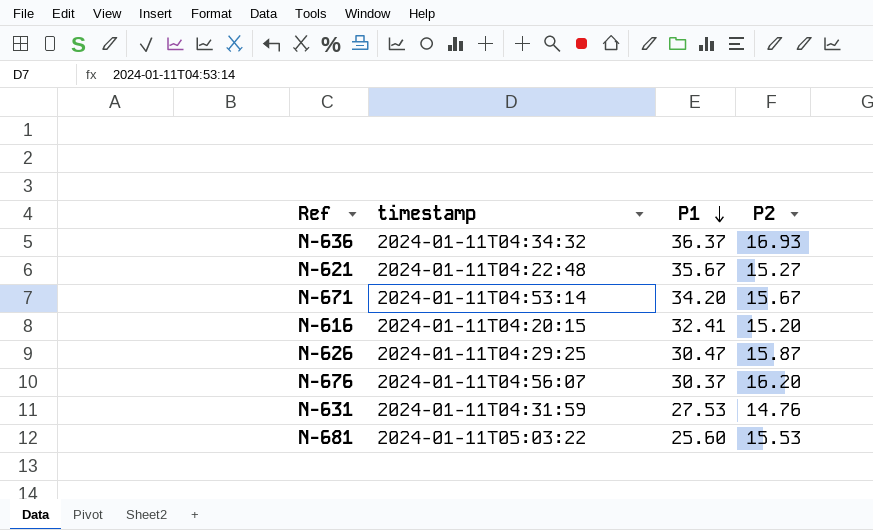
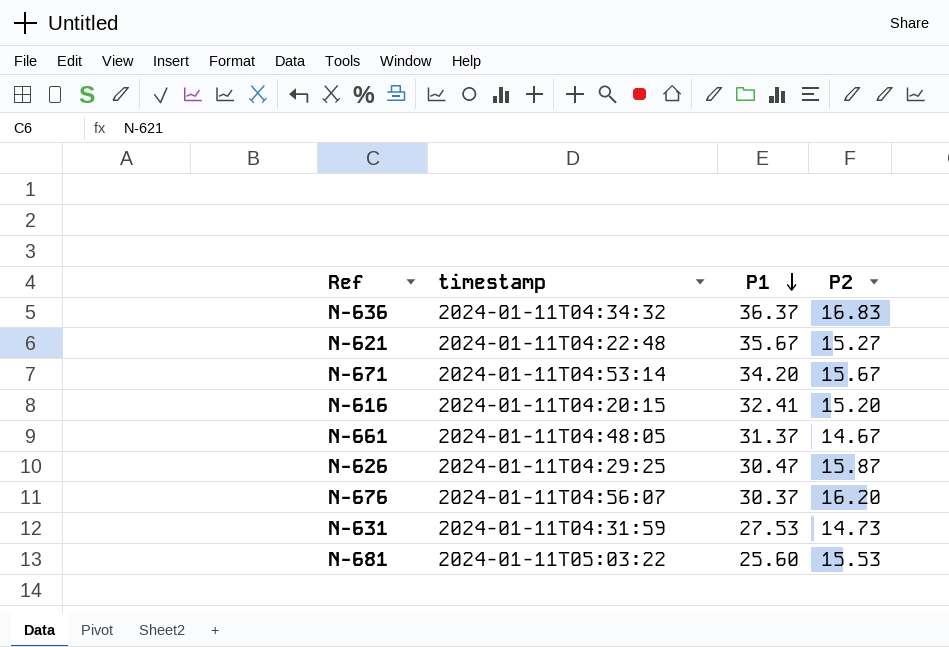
N-636 | P2: 16.93 -> 16.83
row N-661: none -> 2024-01-11T04:48:05 | 31.37 | 14.67
N-631 | P2: 14.76 -> 14.73

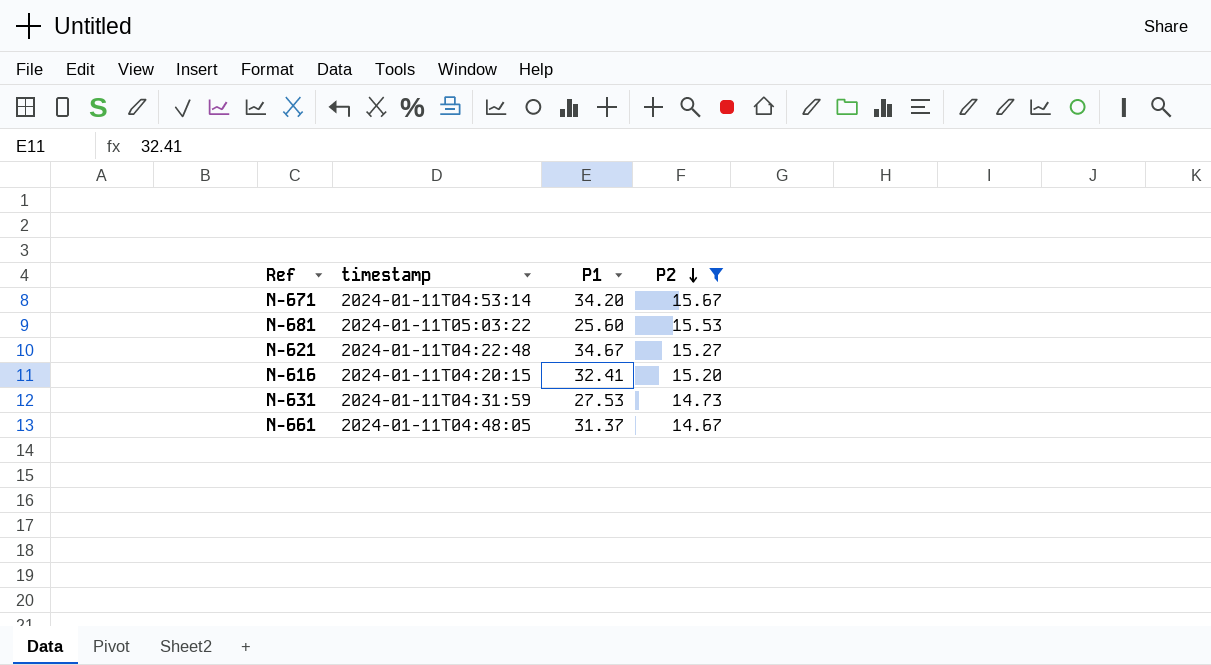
filter: none -> P2 <= 15.67
row order: P1 descending -> P2 descending
N-621 | P1: 35.67 -> 34.67

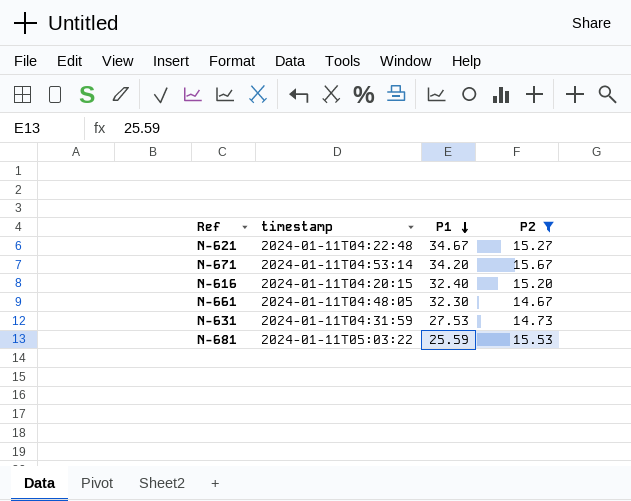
row order: P2 descending -> P1 descending
N-616 | P1: 32.41 -> 32.40
N-661 | P1: 31.37 -> 32.30
N-681 | P1: 25.60 -> 25.59

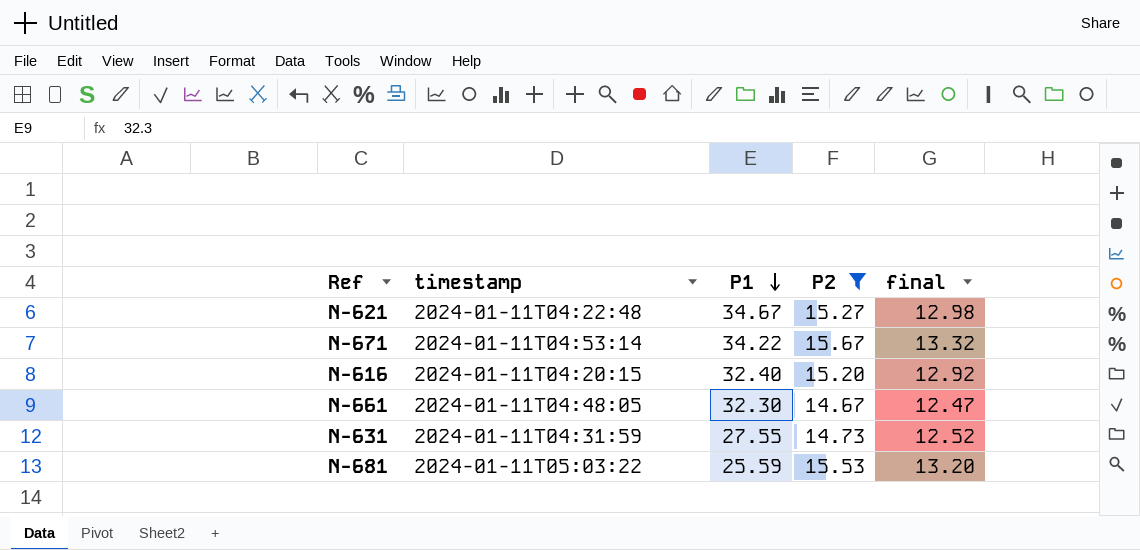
column final | formula: none -> [P2] * 0.85
N-671 | P1: 34.20 -> 34.22
N-631 | P1: 27.53 -> 27.55

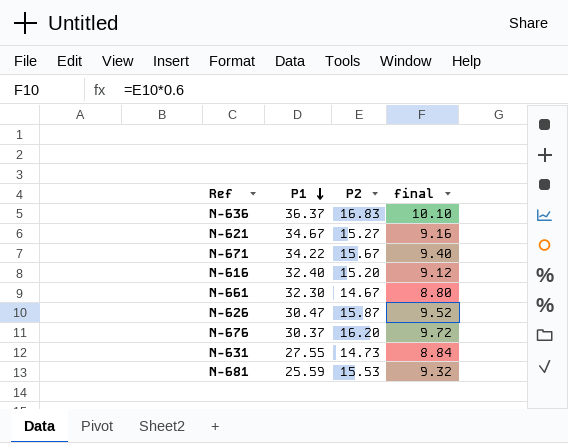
filter: P2 <= 15.67 -> none
column timestamp | position: 2 -> none
column final | formula: [P2] * 0.85 -> [P2] * 0.6

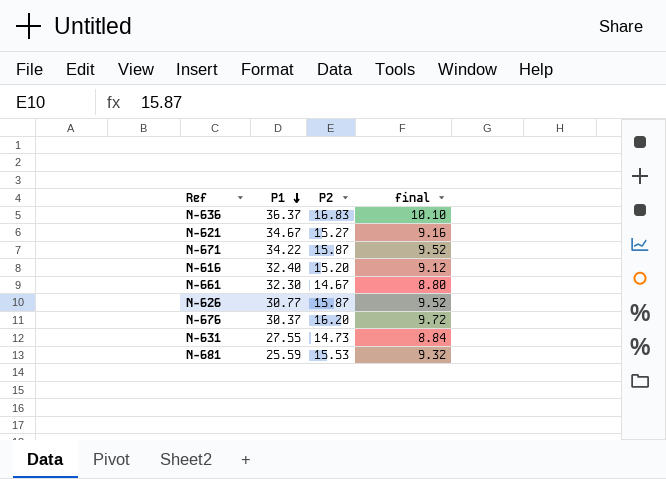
N-671 | P2: 15.67 -> 15.87
N-671 | final: 9.40 -> 9.52
N-626 | P1: 30.47 -> 30.77

